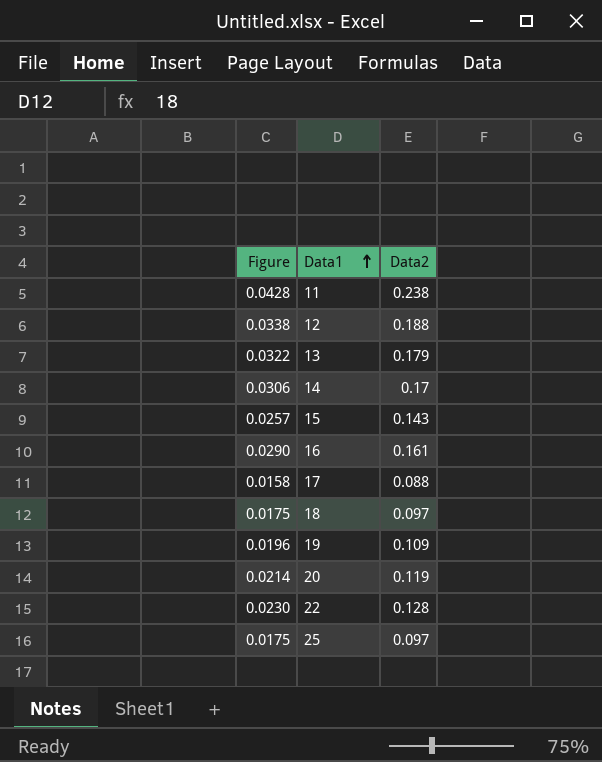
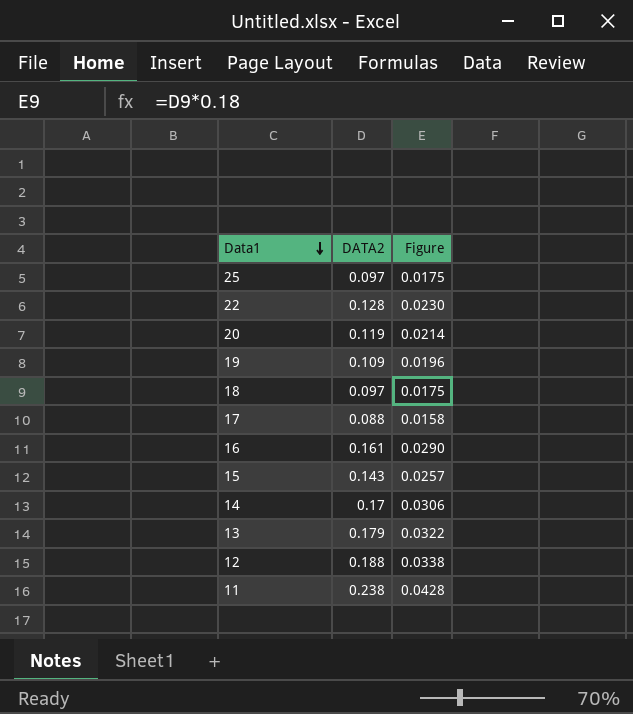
row order: Data1 ascending -> Data1 descending
column name: Data2 -> DATA2
column Figure | position: 1 -> 3

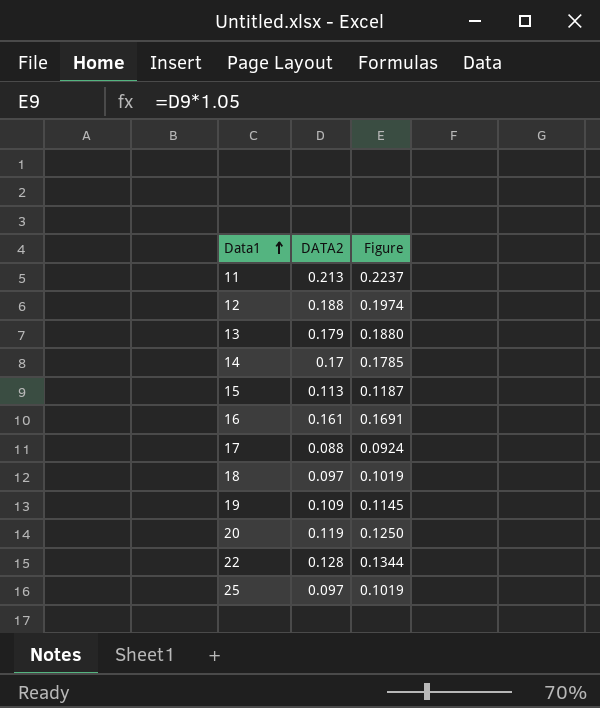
row order: Data1 descending -> Data1 ascending
column Figure | formula: [DATA2] * 0.18 -> [DATA2] * 1.05
11 | DATA2: 0.238 -> 0.213
15 | DATA2: 0.143 -> 0.113

